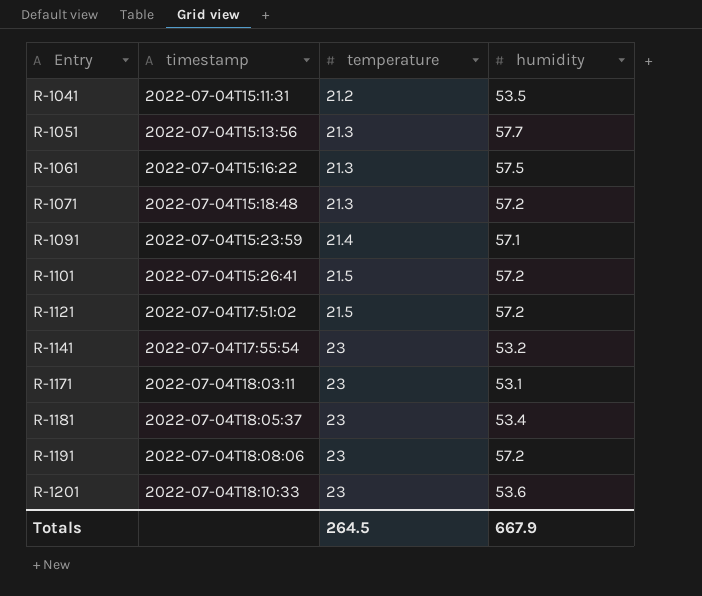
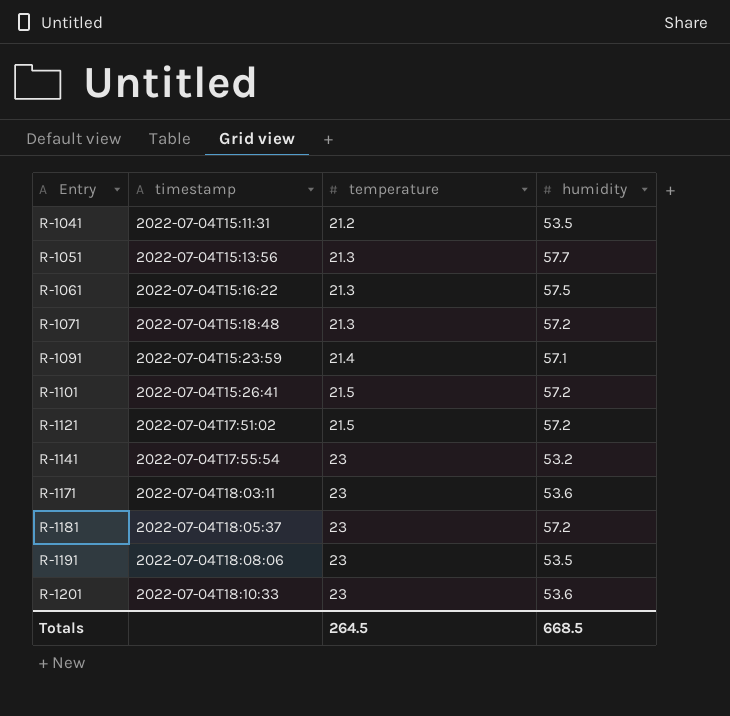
R-1171 | humidity: 53.1 -> 53.6
R-1181 | humidity: 53.4 -> 57.2
R-1191 | humidity: 57.2 -> 53.5
Totals | humidity: 667.9 -> 668.5

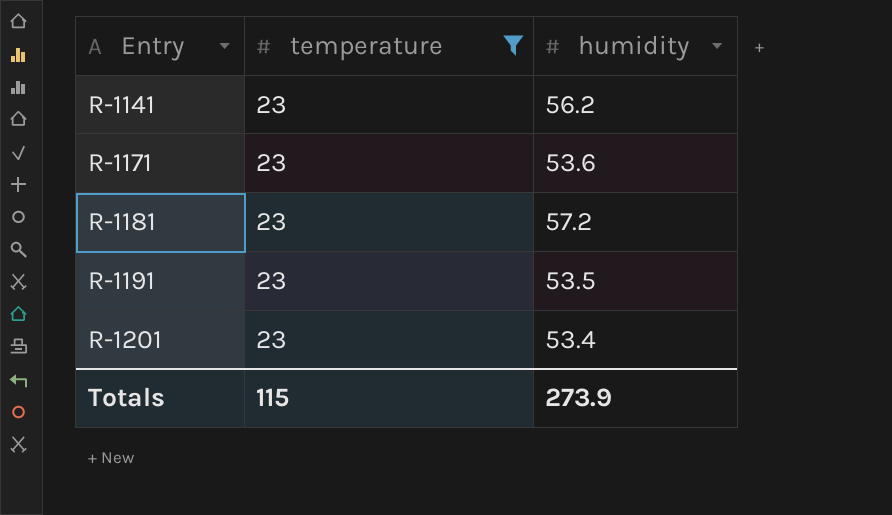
filter: none -> temperature = 23
column timestamp | position: 2 -> none
R-1141 | humidity: 53.2 -> 56.2
R-1201 | humidity: 53.6 -> 53.4
Totals | temperature: 264.5 -> 115
Totals | humidity: 668.5 -> 273.9

